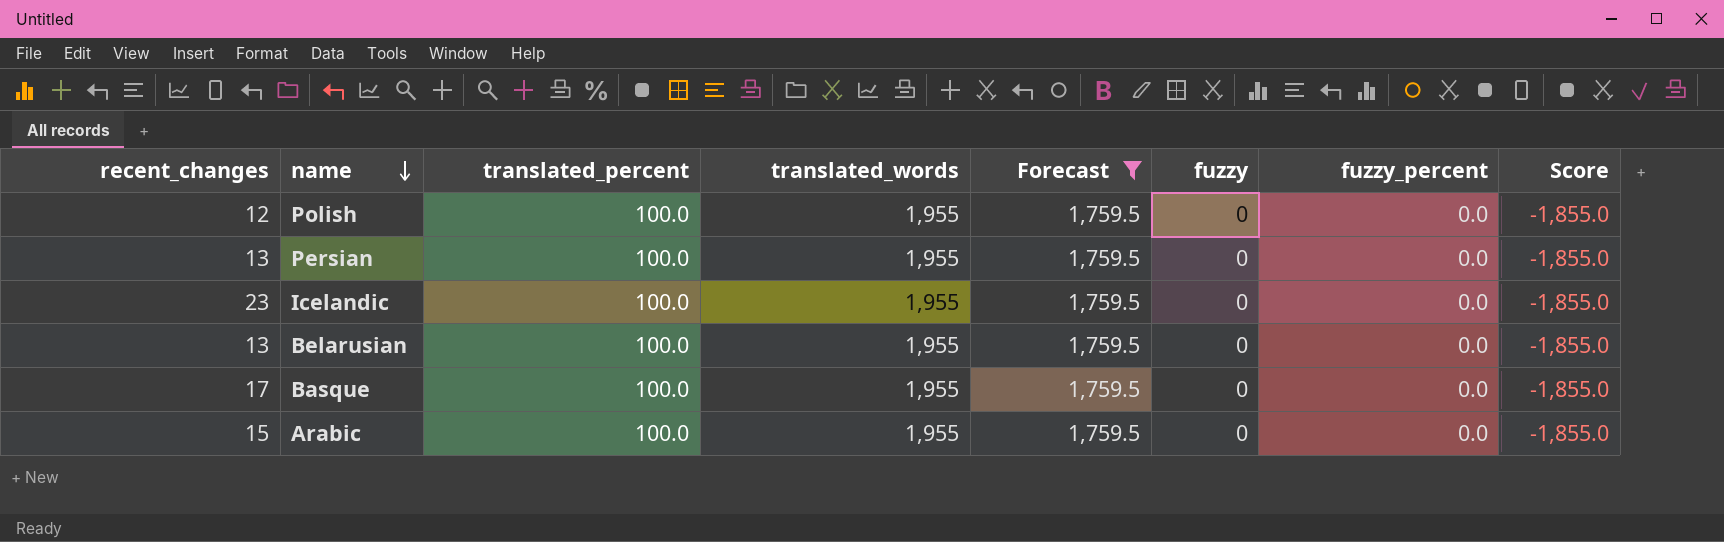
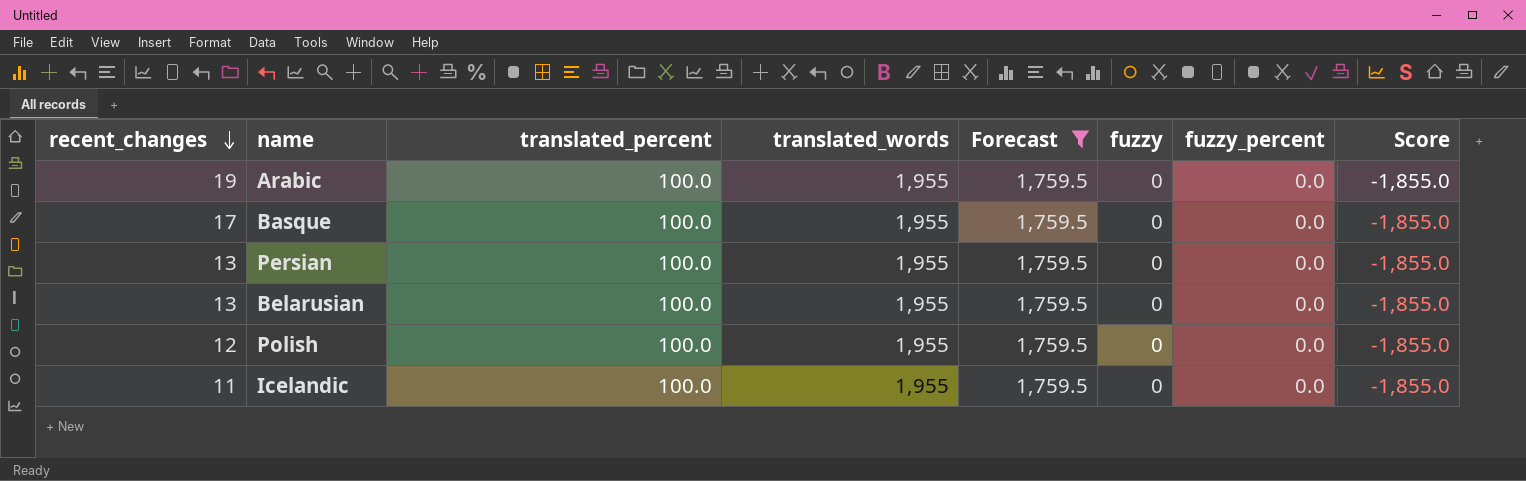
row order: name descending -> recent_changes descending
Arabic | recent_changes: 15 -> 19
Icelandic | recent_changes: 23 -> 11

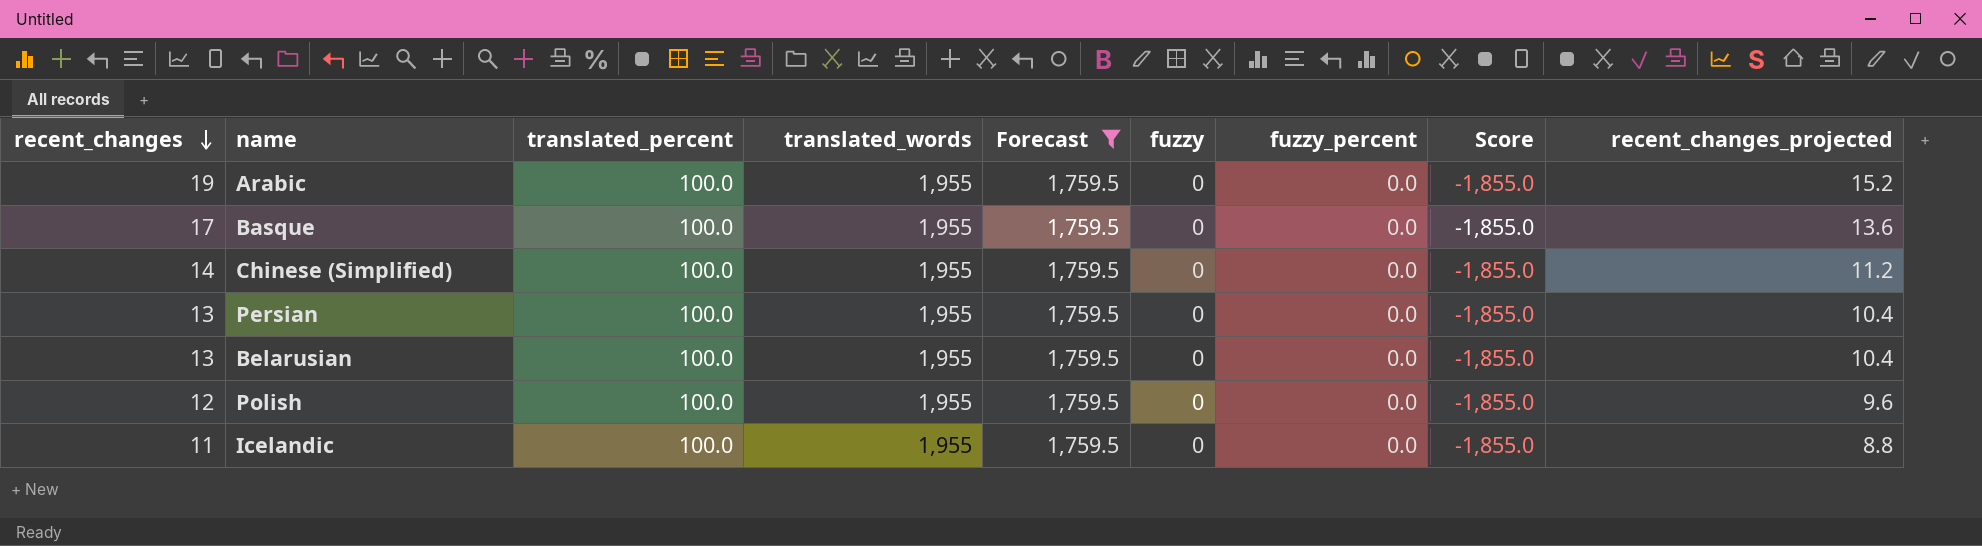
column recent_changes_projected | formula: none -> [recent_changes] * 0.8
row Chinese (Simplified): none -> 14 | 100.0 | 1,955 | 1,759.5 | 0 | 0.0 | -1,855.0 | 11.2

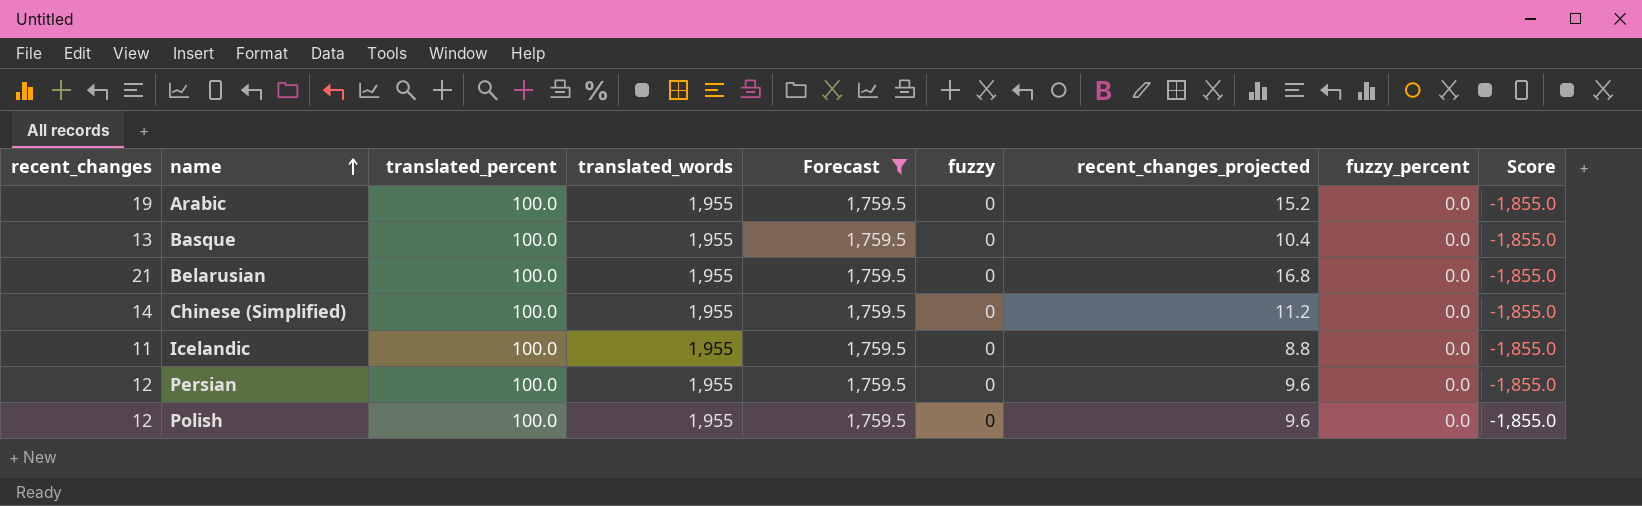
row order: recent_changes descending -> name ascending
column recent_changes_projected | position: 9 -> 7
Basque | recent_changes: 17 -> 13
Basque | recent_changes_projected: 13.6 -> 10.4
Belarusian | recent_changes: 13 -> 21
Belarusian | recent_changes_projected: 10.4 -> 16.8
Persian | recent_changes: 13 -> 12
Persian | recent_changes_projected: 10.4 -> 9.6

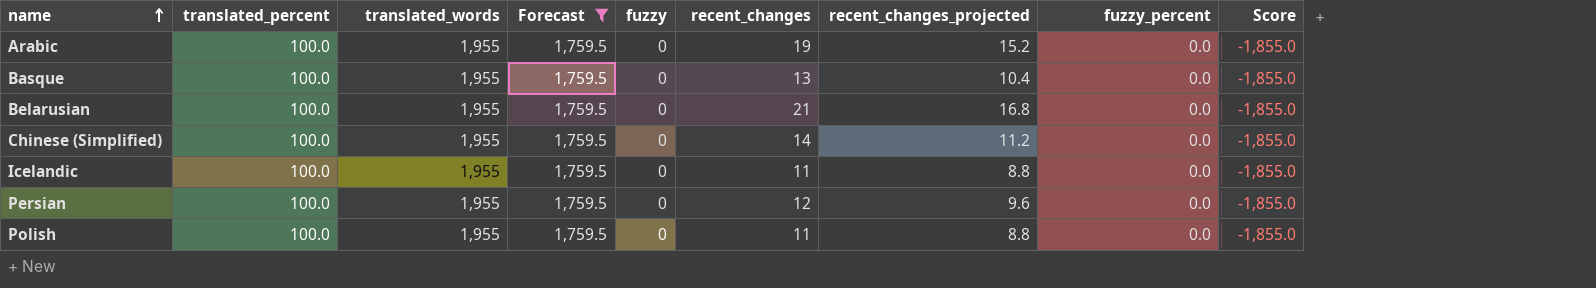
column recent_changes | position: 1 -> 6
Polish | recent_changes: 12 -> 11
Polish | recent_changes_projected: 9.6 -> 8.8

